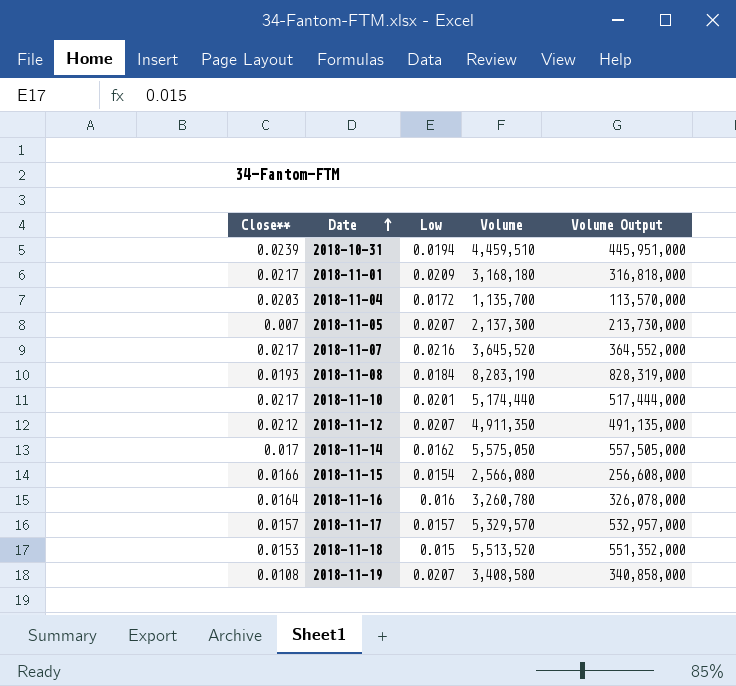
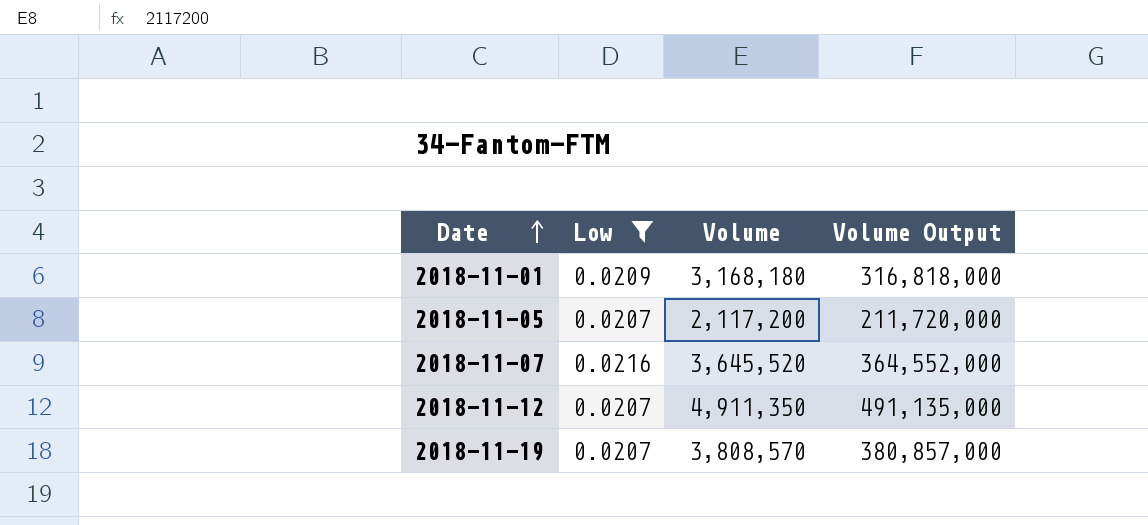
filter: none -> Low >= 0.0207
column Close** | position: 1 -> none
2018-11-05 | Volume: 2,137,300 -> 2,117,200
2018-11-05 | Volume Output: 213,730,000 -> 211,720,000
2018-11-19 | Volume: 3,408,580 -> 3,808,570
2018-11-19 | Volume Output: 340,858,000 -> 380,857,000

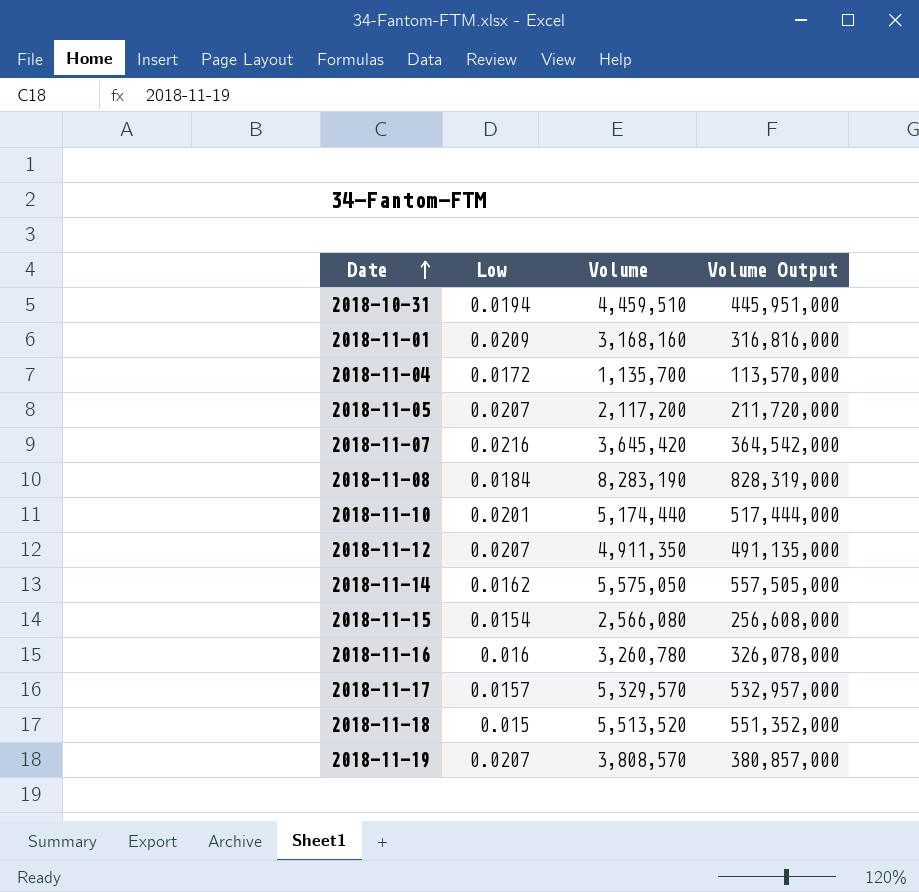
filter: Low >= 0.0207 -> none
2018-11-01 | Volume: 3,168,180 -> 3,168,160
2018-11-01 | Volume Output: 316,818,000 -> 316,816,000
2018-11-07 | Volume: 3,645,520 -> 3,645,420
2018-11-07 | Volume Output: 364,552,000 -> 364,542,000

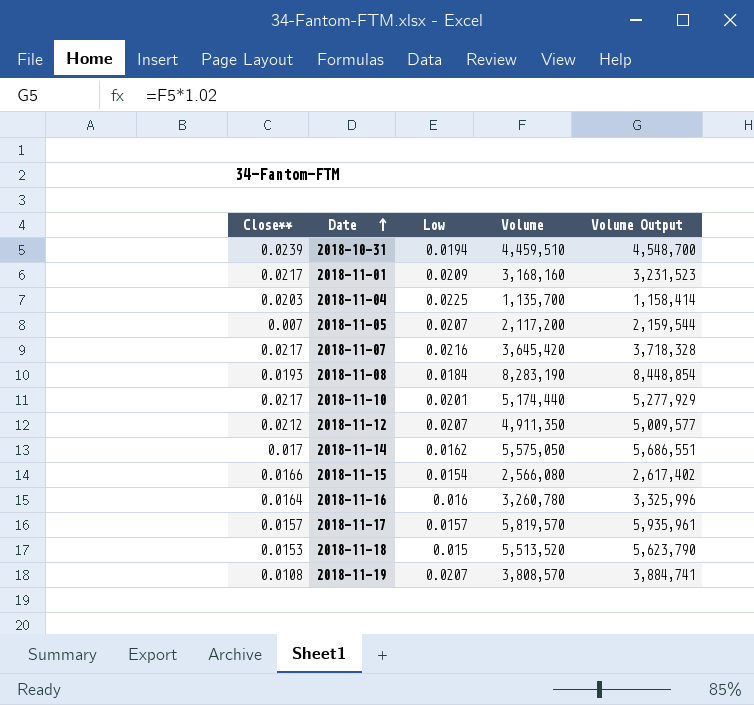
column Close** | position: none -> 1
column Volume Output | formula: [Volume] * 100 -> [Volume] * 1.02
2018-11-04 | Low: 0.0172 -> 0.0225
2018-11-17 | Volume: 5,329,570 -> 5,819,570

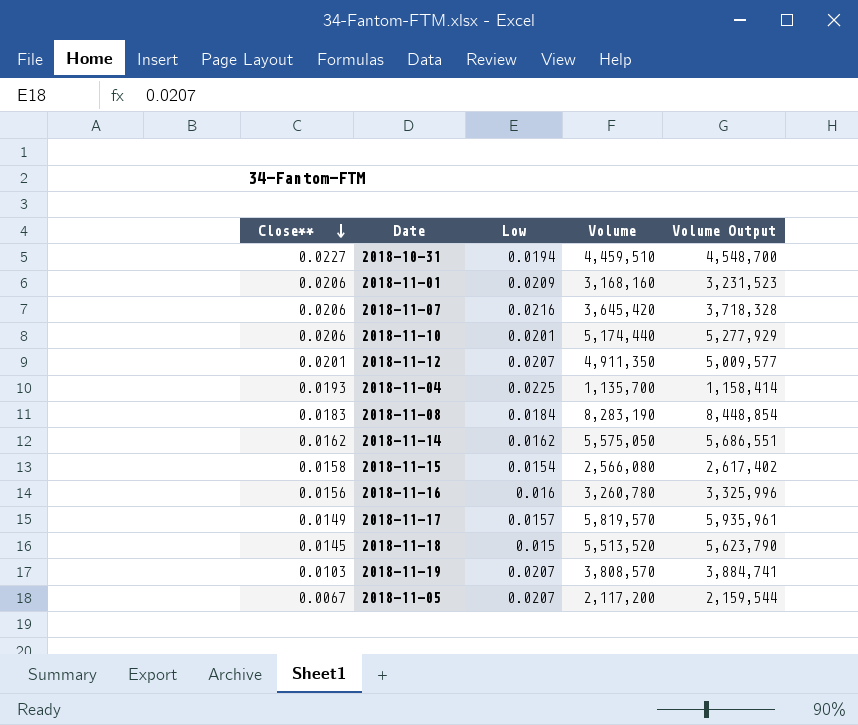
row order: Date ascending -> Close** descending
2018-10-31 | Close**: 0.0239 -> 0.0227
2018-11-01 | Close**: 0.0217 -> 0.0206
2018-11-07 | Close**: 0.0217 -> 0.0206
2018-11-10 | Close**: 0.0217 -> 0.0206
2018-11-12 | Close**: 0.0212 -> 0.0201
2018-11-04 | Close**: 0.0203 -> 0.0193
2018-11-08 | Close**: 0.0193 -> 0.0183
2018-11-14 | Close**: 0.017 -> 0.0162
2018-11-15 | Close**: 0.0166 -> 0.0158
2018-11-16 | Close**: 0.0164 -> 0.0156
2018-11-17 | Close**: 0.0157 -> 0.0149
2018-11-18 | Close**: 0.0153 -> 0.0145
2018-11-19 | Close**: 0.0108 -> 0.0103
2018-11-05 | Close**: 0.007 -> 0.0067

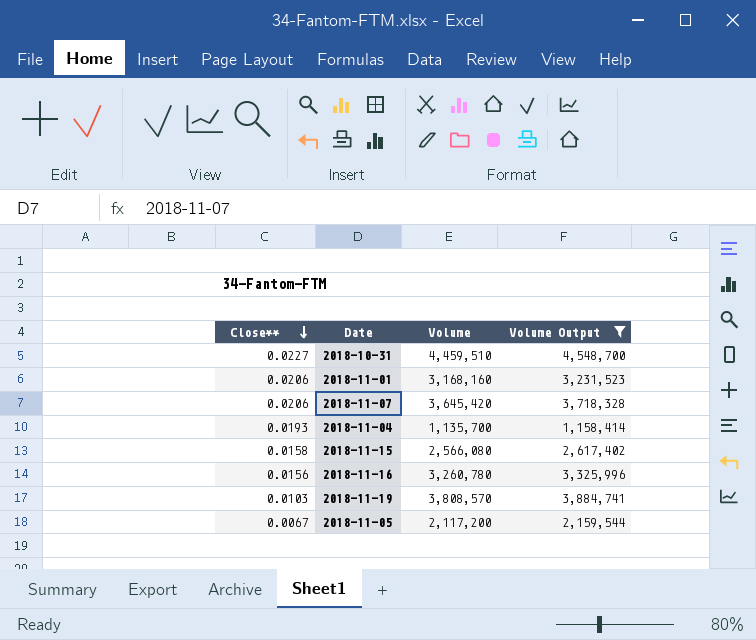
filter: none -> Volume Output <= 4,548,700
column Low | position: 3 -> none

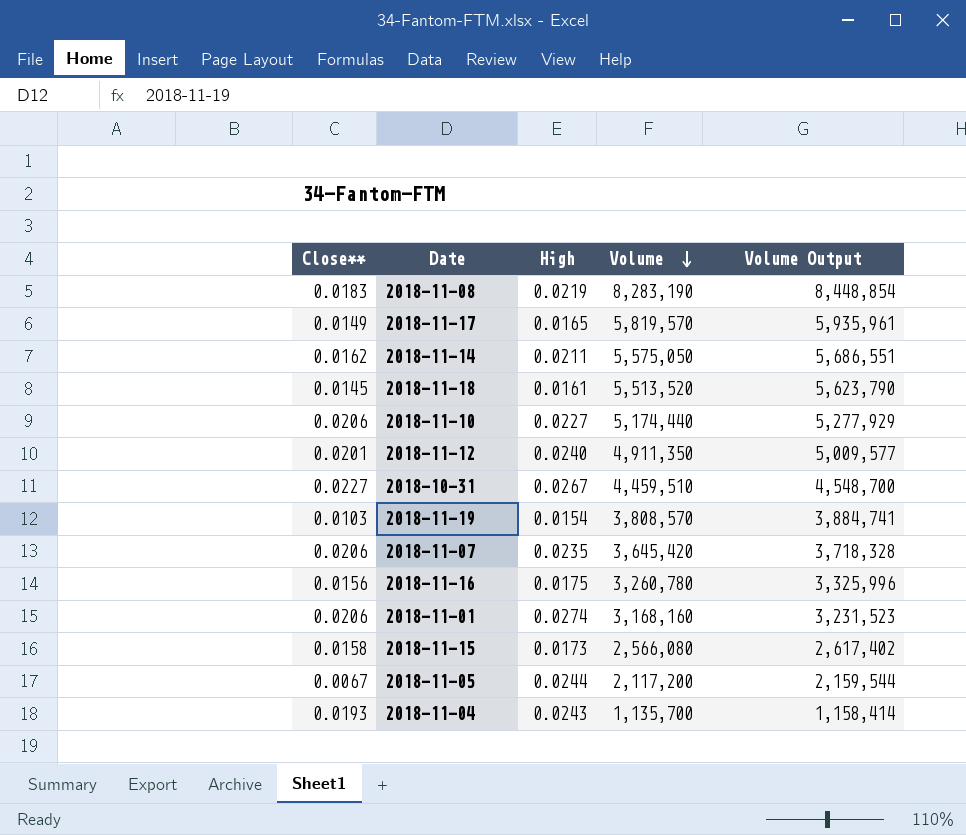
filter: Volume Output <= 4,548,700 -> none
row order: Close** descending -> Volume descending
column High | position: none -> 3

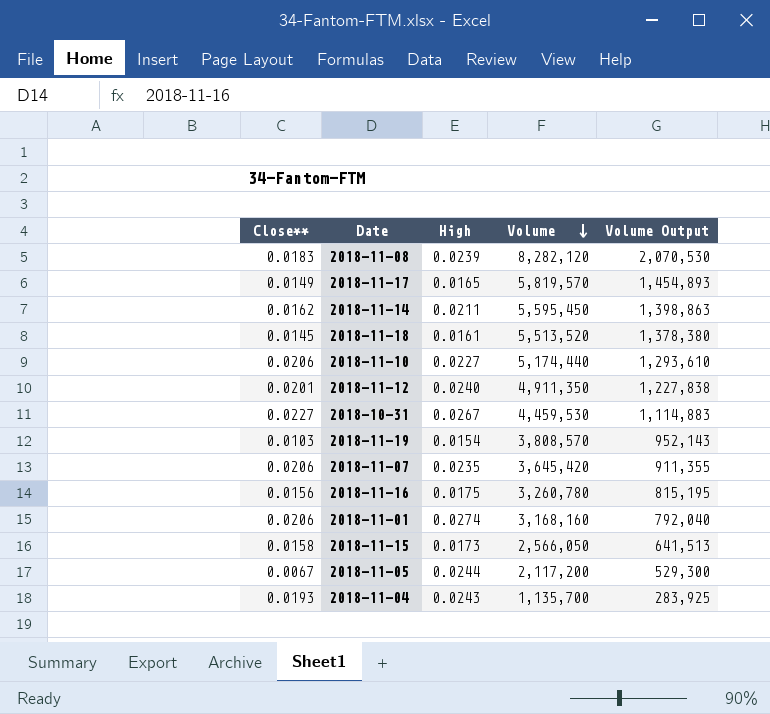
column Volume Output | formula: [Volume] * 1.02 -> [Volume] * 0.25
2018-11-08 | High: 0.0219 -> 0.0239
2018-11-08 | Volume: 8,283,190 -> 8,282,120
2018-11-14 | Volume: 5,575,050 -> 5,595,450
2018-10-31 | Volume: 4,459,510 -> 4,459,530
2018-11-15 | Volume: 2,566,080 -> 2,566,050

